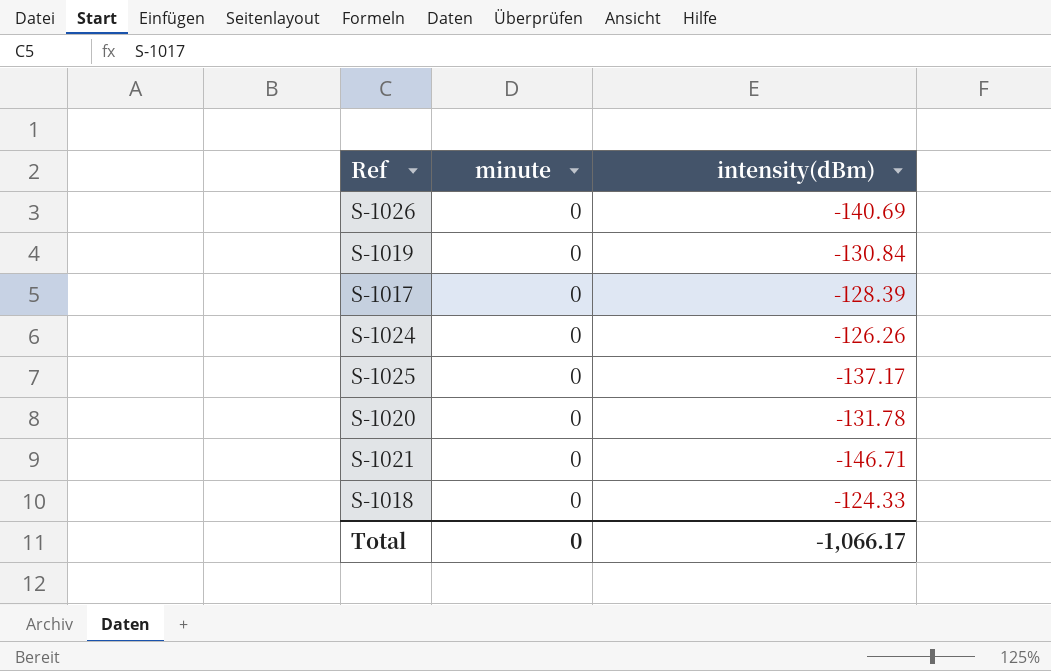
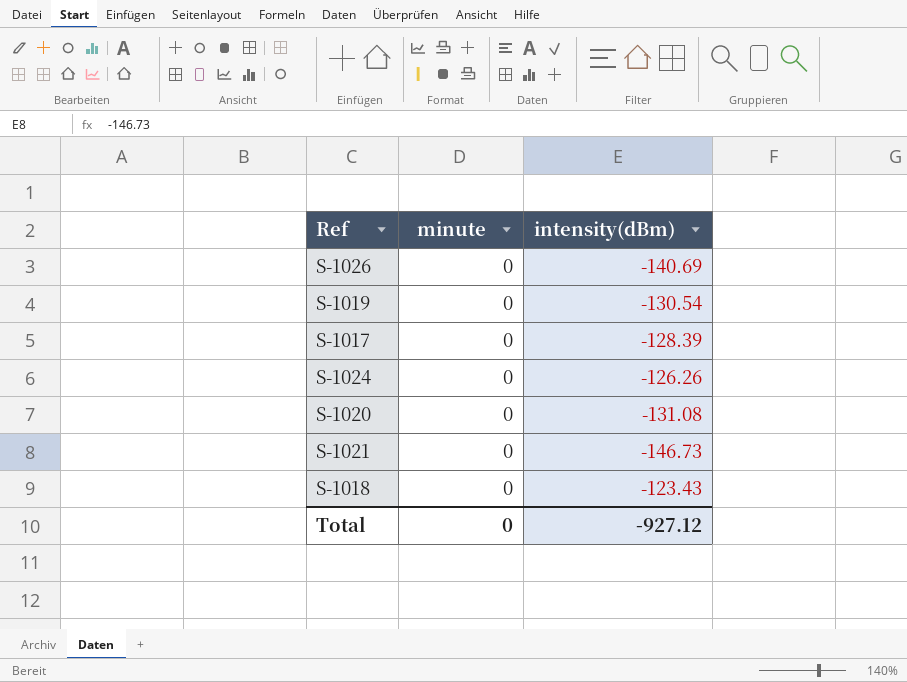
row S-1025: 0 | -137.17 -> none
S-1019 | intensity(dBm): -130.84 -> -130.54
S-1020 | intensity(dBm): -131.78 -> -131.08
S-1021 | intensity(dBm): -146.71 -> -146.73
S-1018 | intensity(dBm): -124.33 -> -123.43
Total | intensity(dBm): -1,066.17 -> -927.12

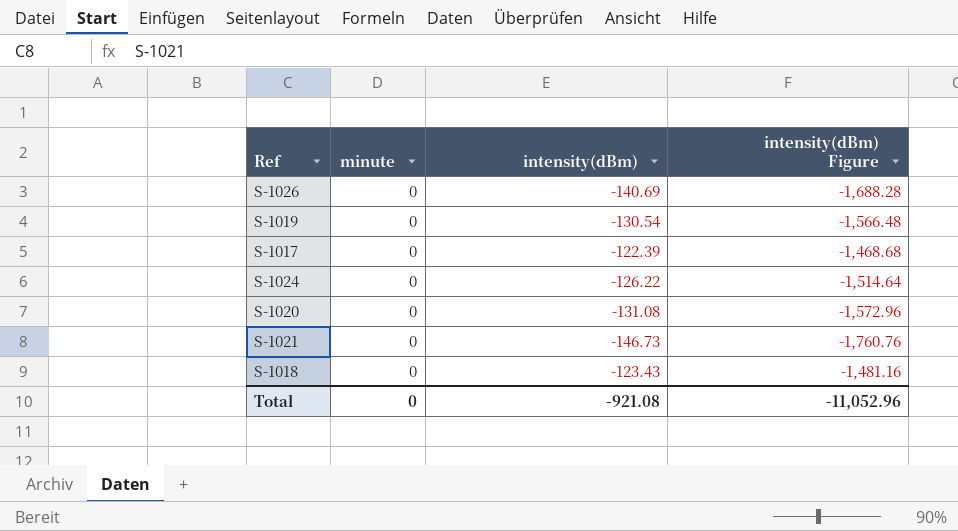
column intensity(dBm) Figure | formula: none -> [intensity(dBm)] * 12
S-1017 | intensity(dBm): -128.39 -> -122.39
S-1024 | intensity(dBm): -126.26 -> -126.22
Total | intensity(dBm): -927.12 -> -921.08

